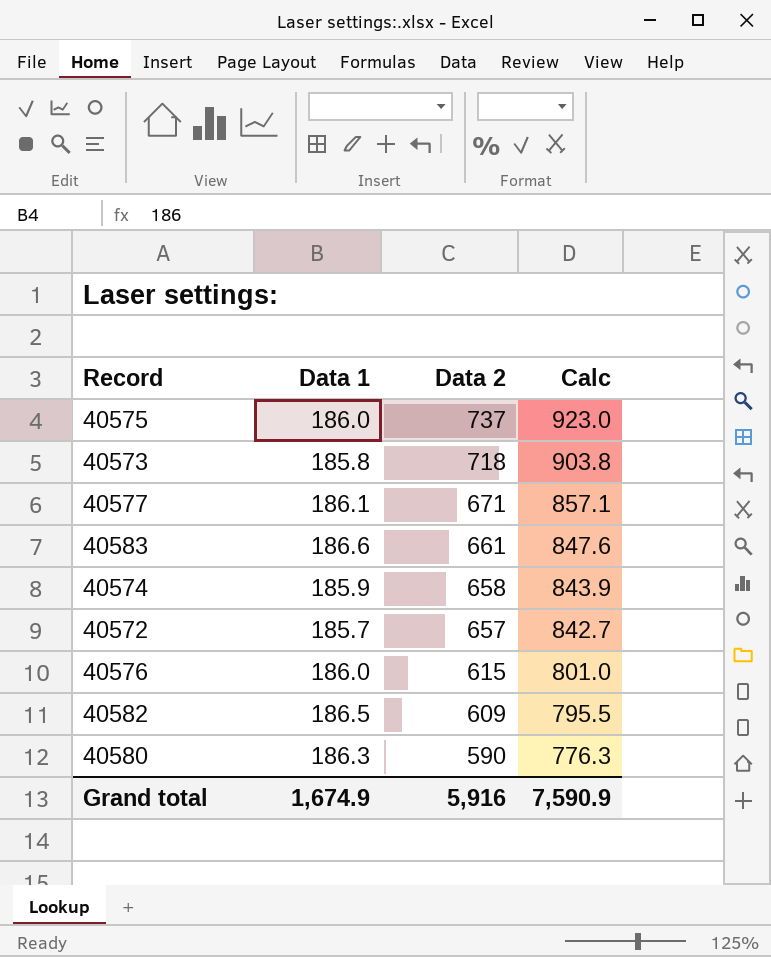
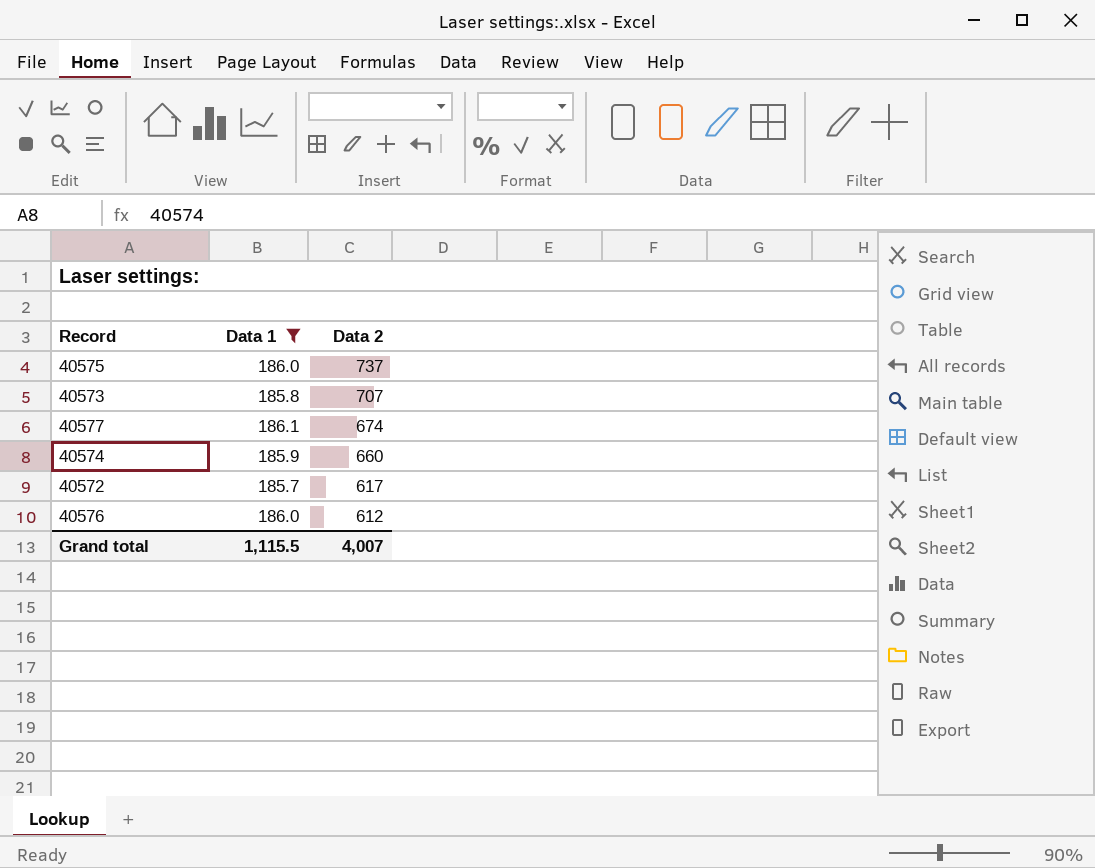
filter: none -> Data 1 <= 186.1
column Calc | formula: [Data 1] + [Data 2] -> none
40573 | Data 2: 718 -> 707
40577 | Data 2: 671 -> 674
40574 | Data 2: 658 -> 660
40572 | Data 2: 657 -> 617
40576 | Data 2: 615 -> 612
Grand total | Data 1: 1,674.9 -> 1,115.5
Grand total | Data 2: 5,916 -> 4,007

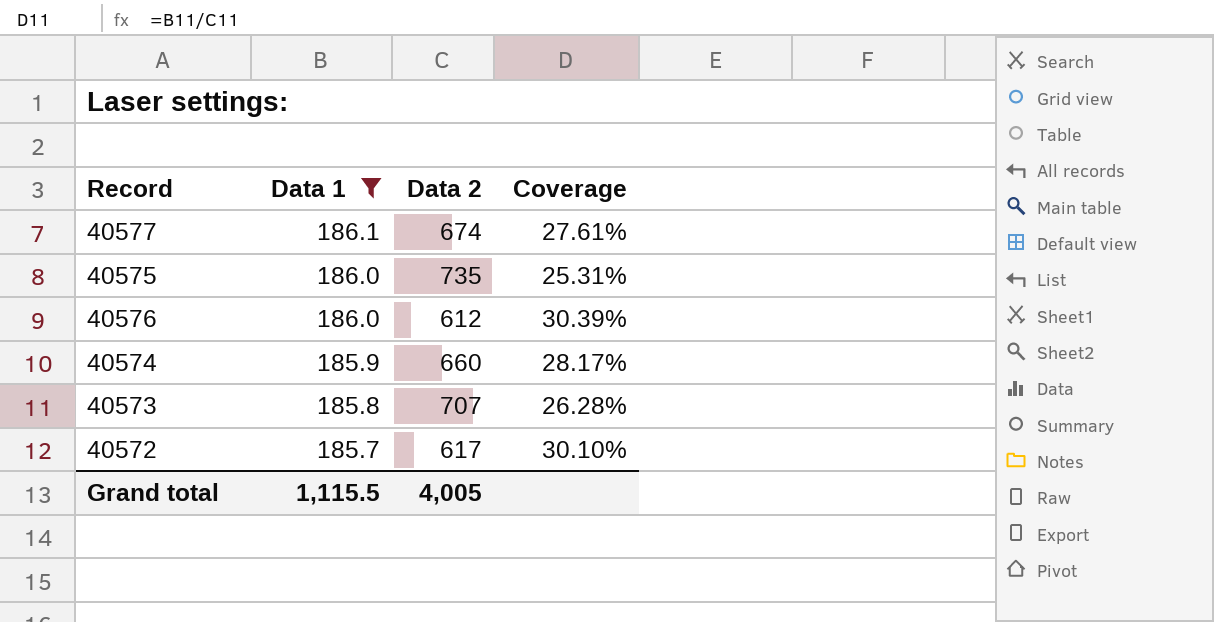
row order: Data 2 descending -> Data 1 descending
column Coverage | formula: none -> [Data 1] / [Data 2]
40575 | Data 2: 737 -> 735
Grand total | Data 2: 4,007 -> 4,005

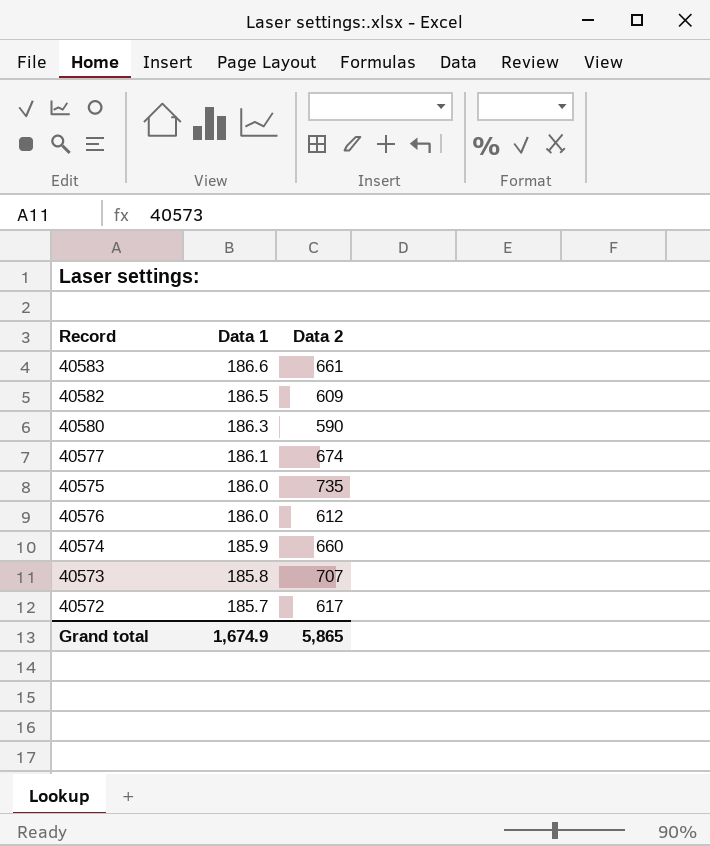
filter: Data 1 <= 186.1 -> none
column Coverage | formula: [Data 1] / [Data 2] -> none
Grand total | Data 1: 1,115.5 -> 1,674.9
Grand total | Data 2: 4,005 -> 5,865

